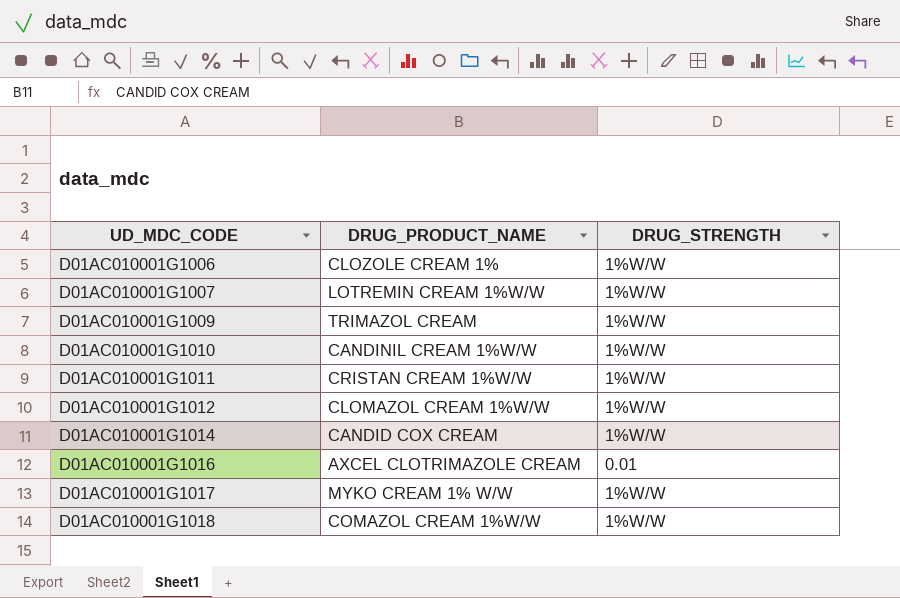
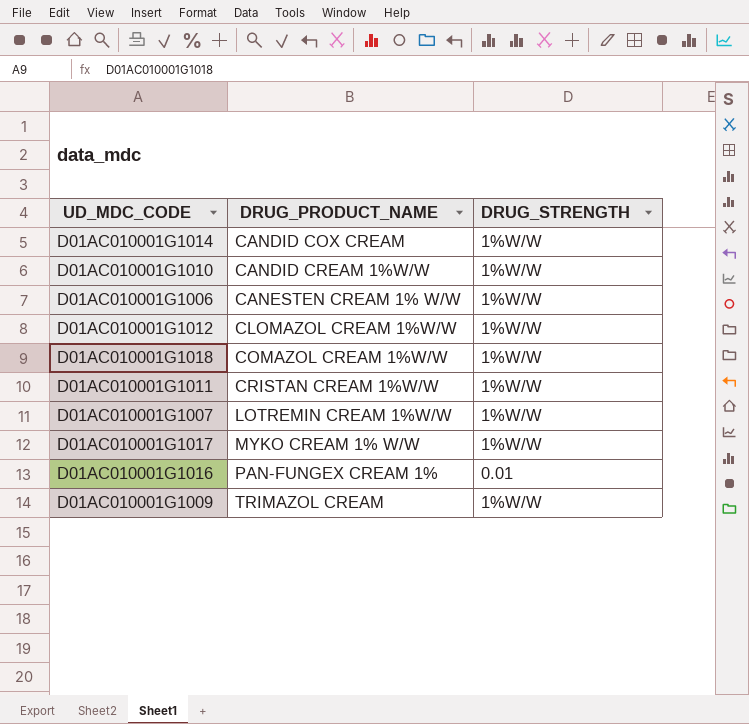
row order: UD_MDC_CODE ascending -> DRUG_PRODUCT_NAME ascending
D01AC010001G1010 | DRUG_PRODUCT_NAME: CANDINIL CREAM 1%W/W -> CANDID CREAM 1%W/W
D01AC010001G1006 | DRUG_PRODUCT_NAME: CLOZOLE CREAM 1% -> CANESTEN CREAM 1% W/W
D01AC010001G1016 | DRUG_PRODUCT_NAME: AXCEL CLOTRIMAZOLE CREAM -> PAN-FUNGEX CREAM 1%

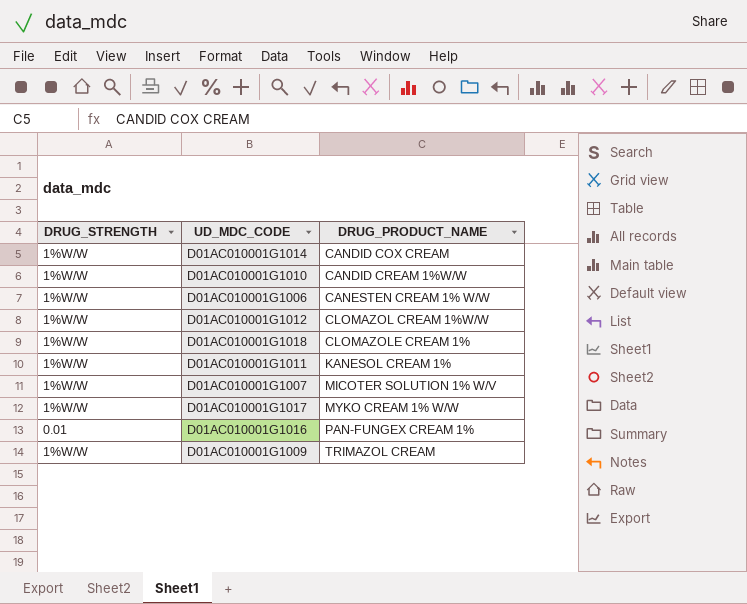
column DRUG_STRENGTH | position: 3 -> 1
D01AC010001G1018 | DRUG_PRODUCT_NAME: COMAZOL CREAM 1%W/W -> CLOMAZOLE CREAM 1%
D01AC010001G1011 | DRUG_PRODUCT_NAME: CRISTAN CREAM 1%W/W -> KANESOL CREAM 1%
D01AC010001G1007 | DRUG_PRODUCT_NAME: LOTREMIN CREAM 1%W/W -> MICOTER SOLUTION 1% W/V

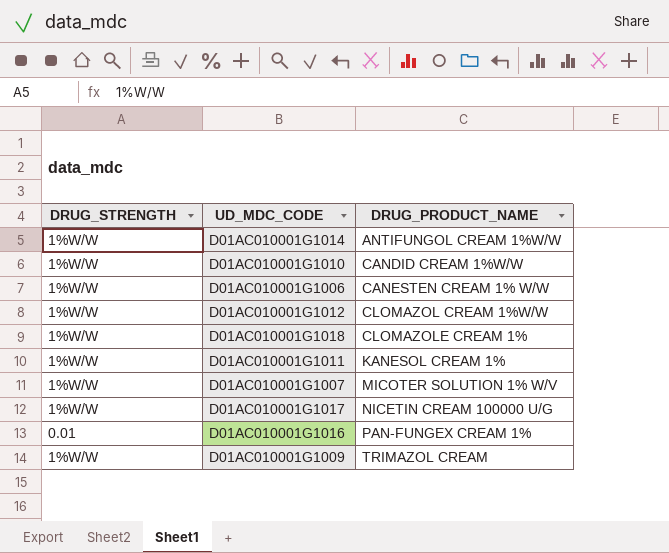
D01AC010001G1014 | DRUG_PRODUCT_NAME: CANDID COX CREAM -> ANTIFUNGOL CREAM 1%W/W
D01AC010001G1017 | DRUG_PRODUCT_NAME: MYKO CREAM 1% W/W -> NICETIN CREAM 100000 U/G

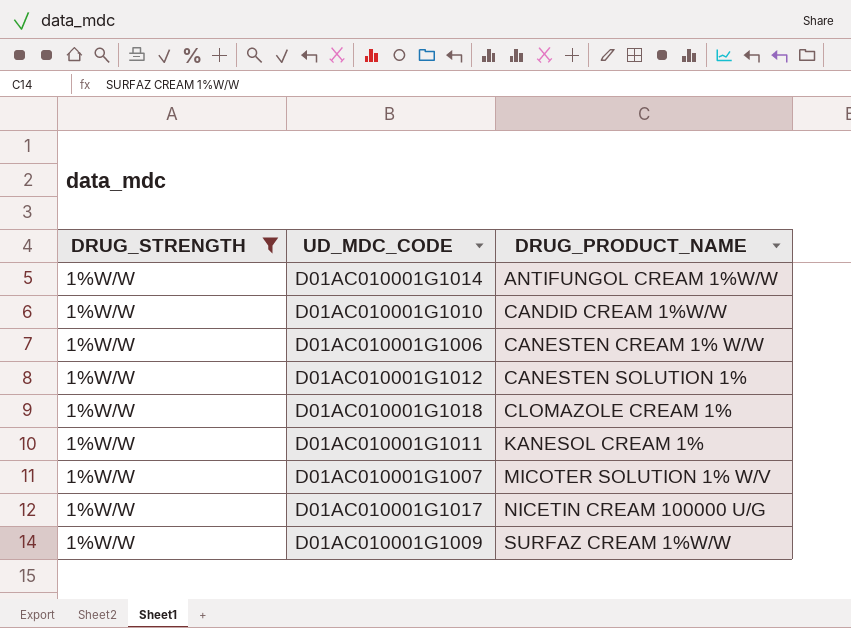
filter: none -> DRUG_STRENGTH = 1%W/W
D01AC010001G1012 | DRUG_PRODUCT_NAME: CLOMAZOL CREAM 1%W/W -> CANESTEN SOLUTION 1%
D01AC010001G1009 | DRUG_PRODUCT_NAME: TRIMAZOL CREAM -> SURFAZ CREAM 1%W/W

